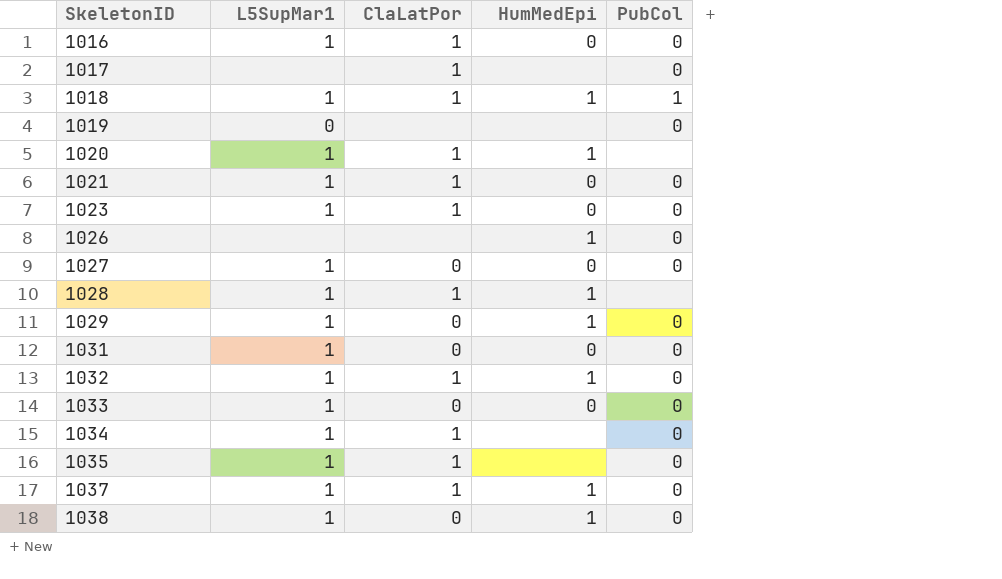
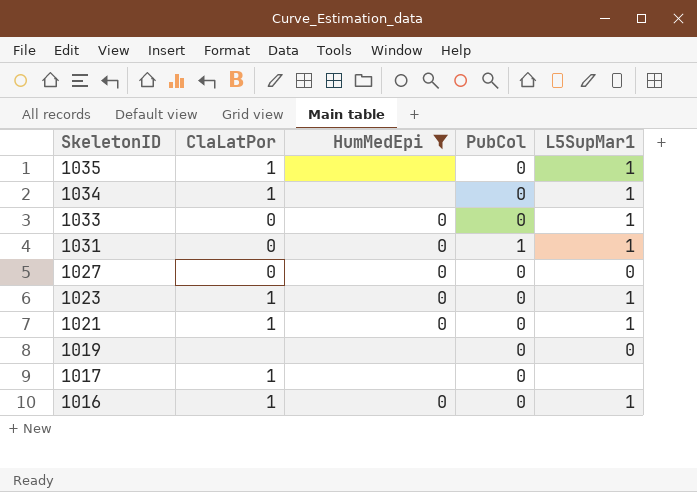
filter: none -> HumMedEpi != 1
row order: SkeletonID ascending -> SkeletonID descending
column L5SupMar1 | position: 2 -> 5
1031 | PubCol: 0 -> 1
1027 | L5SupMar1: 1 -> 0

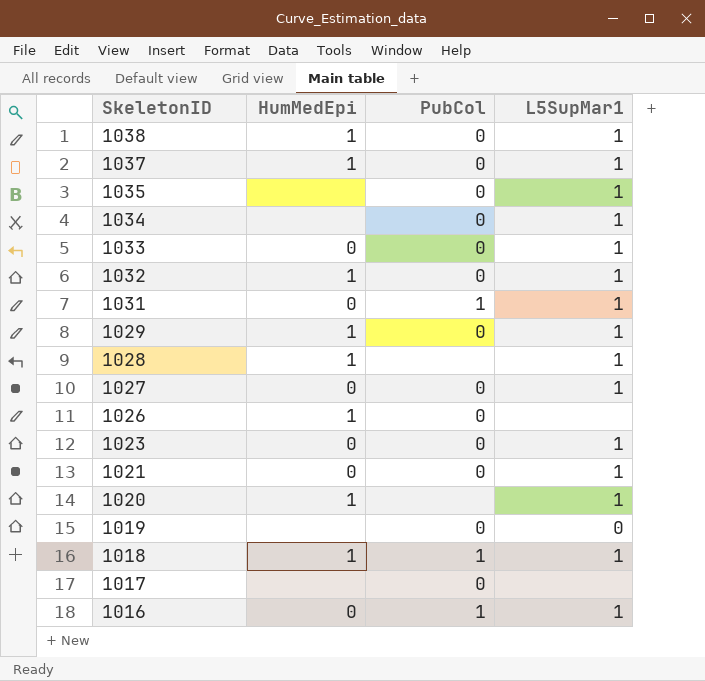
filter: HumMedEpi != 1 -> none
column ClaLatPor | position: 2 -> none
1027 | L5SupMar1: 0 -> 1
1016 | PubCol: 0 -> 1

